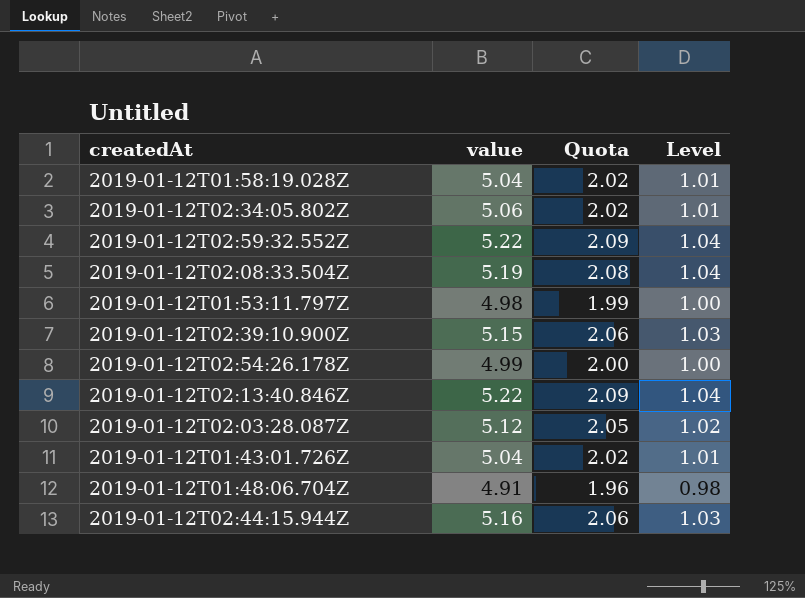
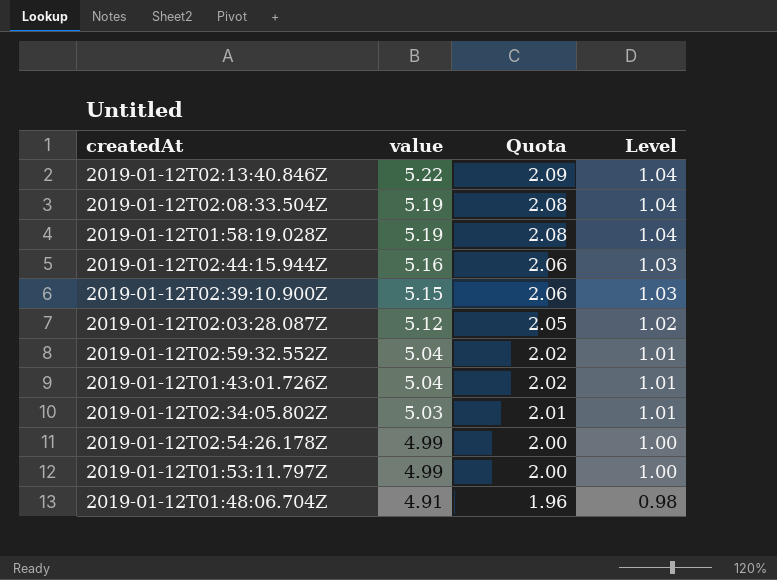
row order: none -> value descending
2019-01-12T01:58:19.028Z | value: 5.04 -> 5.19
2019-01-12T01:58:19.028Z | Quota: 2.02 -> 2.08
2019-01-12T01:58:19.028Z | Level: 1.01 -> 1.04
2019-01-12T02:59:32.552Z | value: 5.22 -> 5.04
2019-01-12T02:59:32.552Z | Quota: 2.09 -> 2.02
2019-01-12T02:59:32.552Z | Level: 1.04 -> 1.01
2019-01-12T02:34:05.802Z | value: 5.06 -> 5.03
2019-01-12T02:34:05.802Z | Quota: 2.02 -> 2.01
2019-01-12T01:53:11.797Z | value: 4.98 -> 4.99
2019-01-12T01:53:11.797Z | Quota: 1.99 -> 2.00

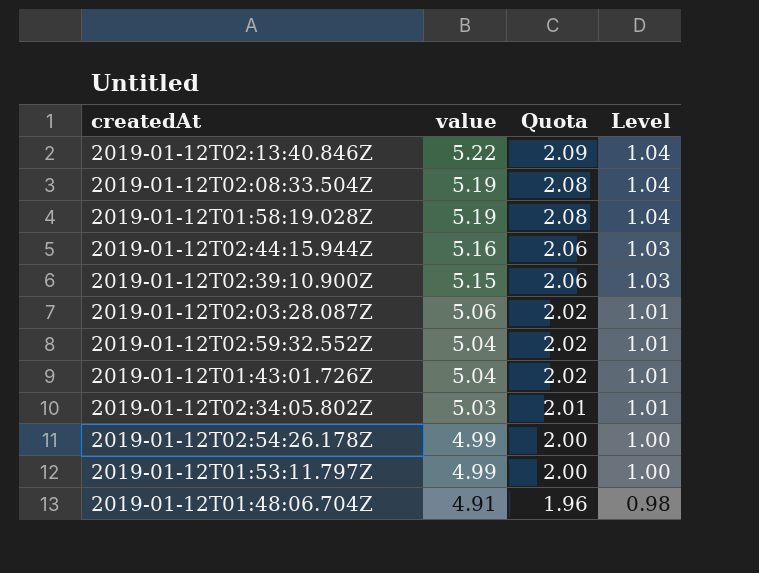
2019-01-12T02:03:28.087Z | value: 5.12 -> 5.06
2019-01-12T02:03:28.087Z | Quota: 2.05 -> 2.02
2019-01-12T02:03:28.087Z | Level: 1.02 -> 1.01

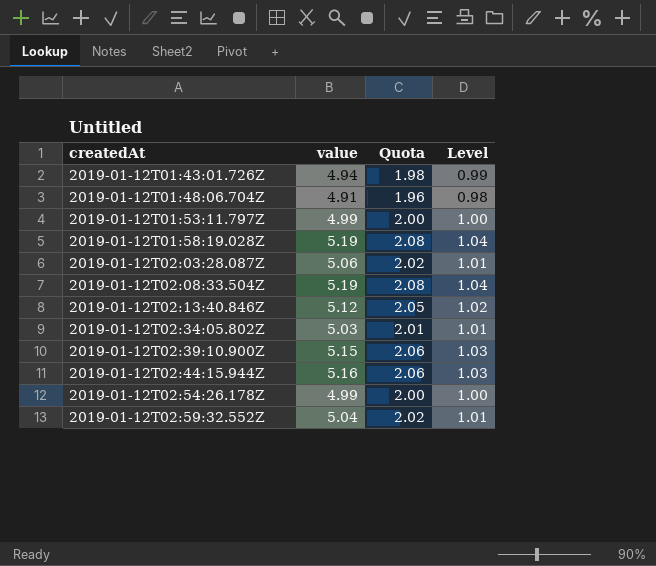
row order: value descending -> createdAt ascending
2019-01-12T01:43:01.726Z | value: 5.04 -> 4.94
2019-01-12T01:43:01.726Z | Quota: 2.02 -> 1.98
2019-01-12T01:43:01.726Z | Level: 1.01 -> 0.99
2019-01-12T02:13:40.846Z | value: 5.22 -> 5.12
2019-01-12T02:13:40.846Z | Quota: 2.09 -> 2.05
2019-01-12T02:13:40.846Z | Level: 1.04 -> 1.02

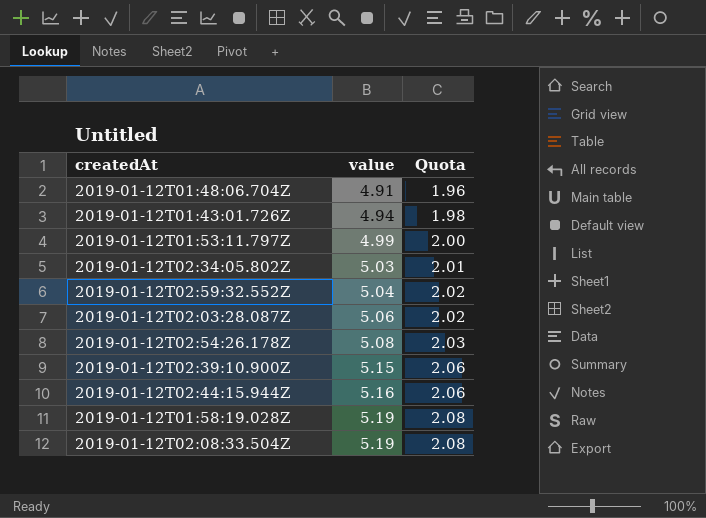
row order: createdAt ascending -> value ascending
column Level | formula: [value] * 0.2 -> none
row 2019-01-12T02:13:40.846Z: 5.12 | 2.05 | 1.02 -> none
2019-01-12T02:54:26.178Z | value: 4.99 -> 5.08
2019-01-12T02:54:26.178Z | Quota: 2.00 -> 2.03

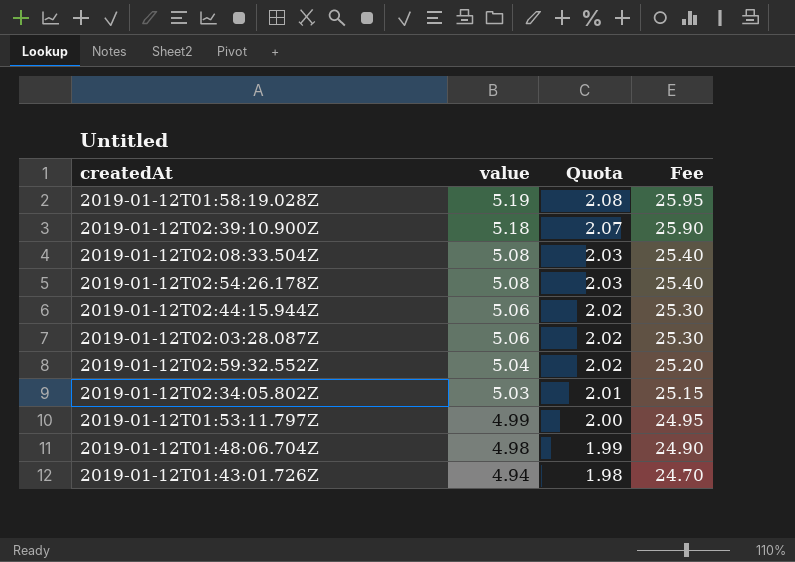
row order: value ascending -> value descending
column Fee | formula: none -> [value] * 5
2019-01-12T02:39:10.900Z | value: 5.15 -> 5.18
2019-01-12T02:39:10.900Z | Quota: 2.06 -> 2.07
2019-01-12T02:08:33.504Z | value: 5.19 -> 5.08
2019-01-12T02:08:33.504Z | Quota: 2.08 -> 2.03
2019-01-12T02:44:15.944Z | value: 5.16 -> 5.06
2019-01-12T02:44:15.944Z | Quota: 2.06 -> 2.02
2019-01-12T01:48:06.704Z | value: 4.91 -> 4.98
2019-01-12T01:48:06.704Z | Quota: 1.96 -> 1.99

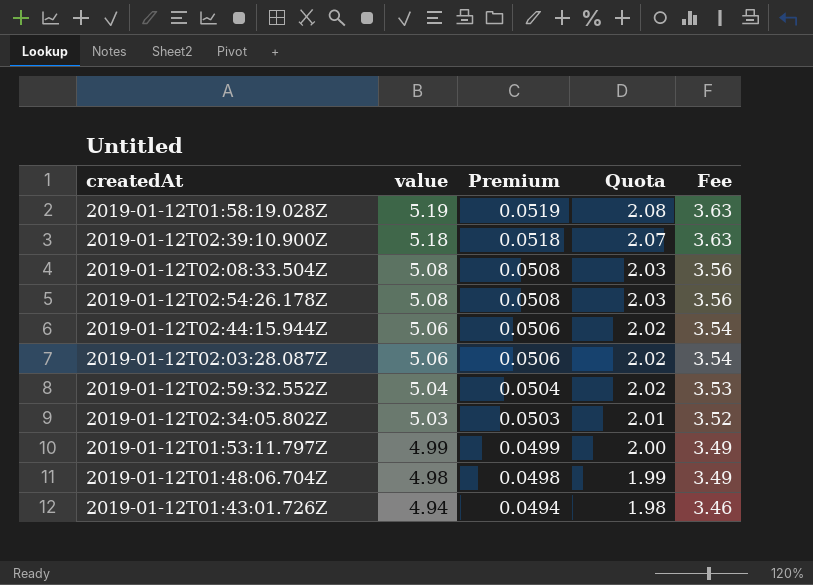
column Premium | formula: none -> [value] * 0.01
column Fee | formula: [value] * 5 -> [value] * 0.7

